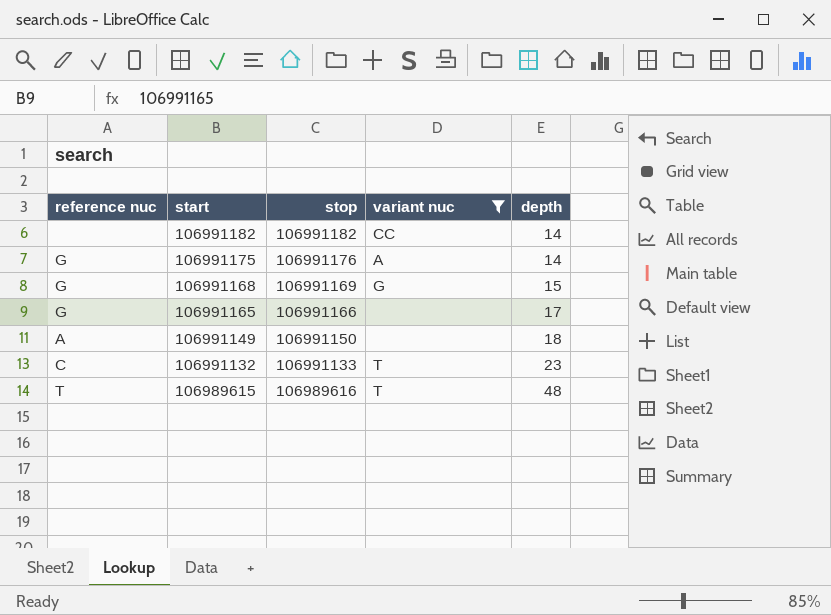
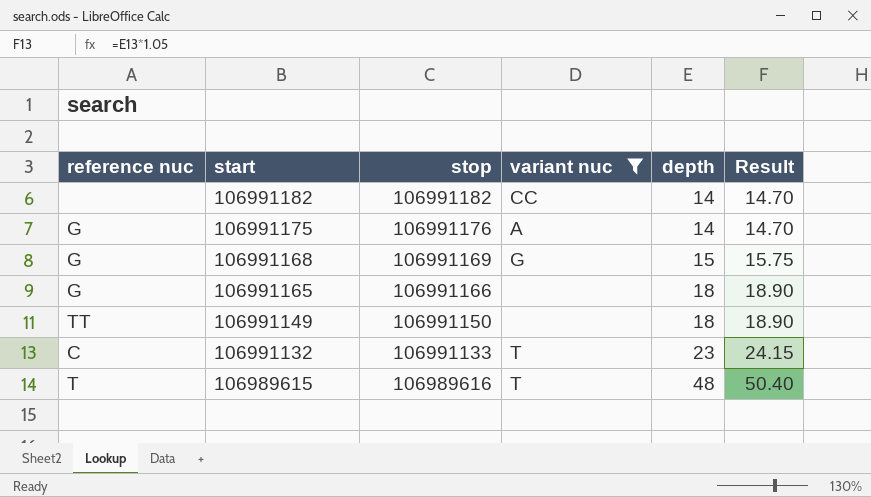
column Result | formula: none -> [depth] * 1.05
106991165 | depth: 17 -> 18
106991149 | reference nuc: A -> TT

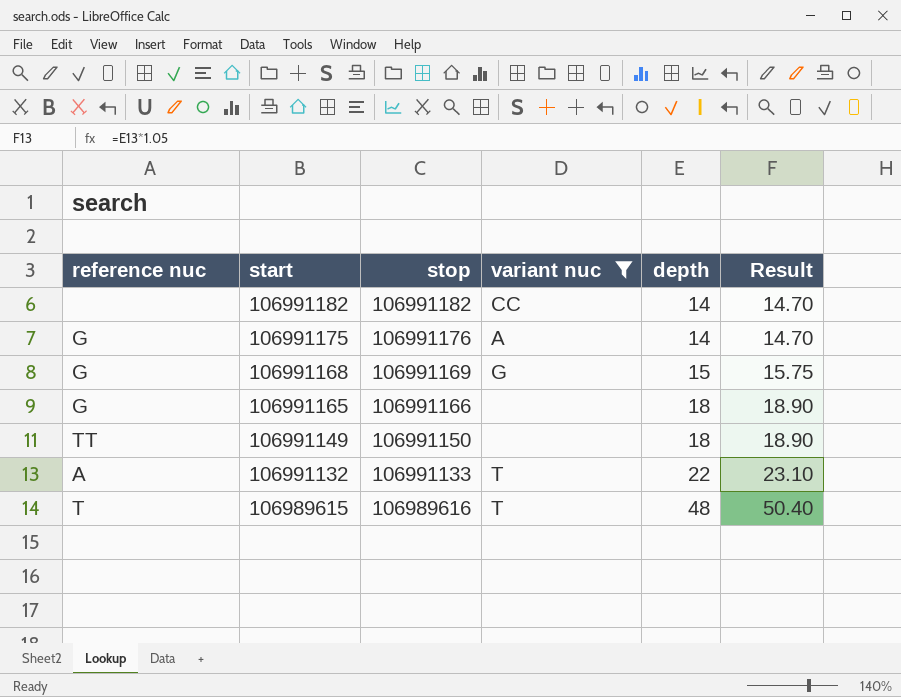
106991132 | reference nuc: C -> A
106991132 | depth: 23 -> 22
106991132 | Result: 24.15 -> 23.10

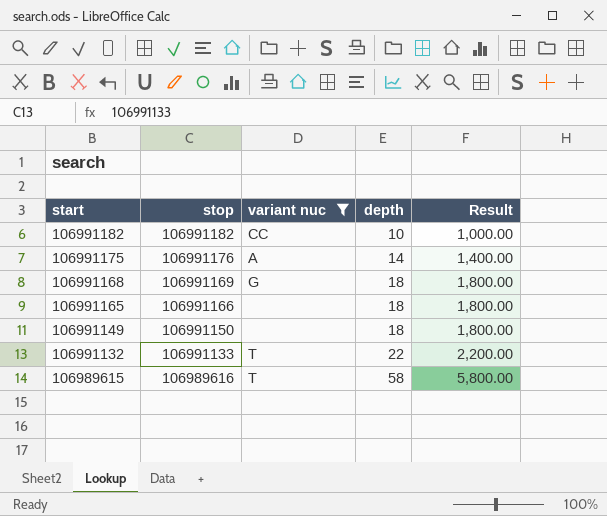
column reference nuc | position: 1 -> none
column Result | formula: [depth] * 1.05 -> [depth] * 100
106991182 | depth: 14 -> 10
106991168 | depth: 15 -> 18
106989615 | depth: 48 -> 58

